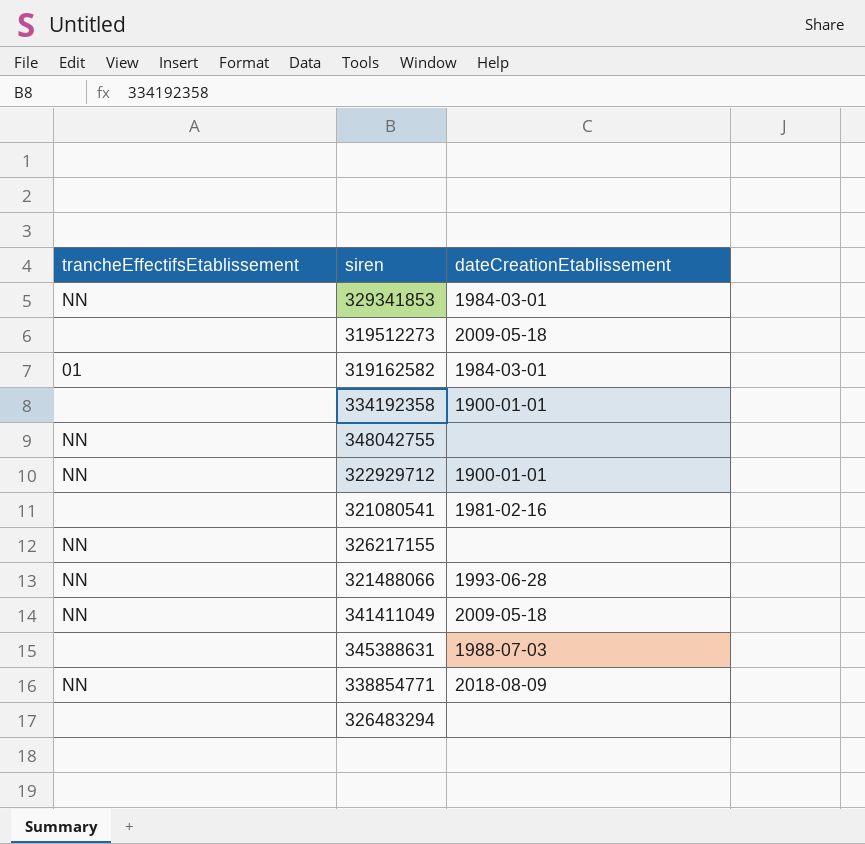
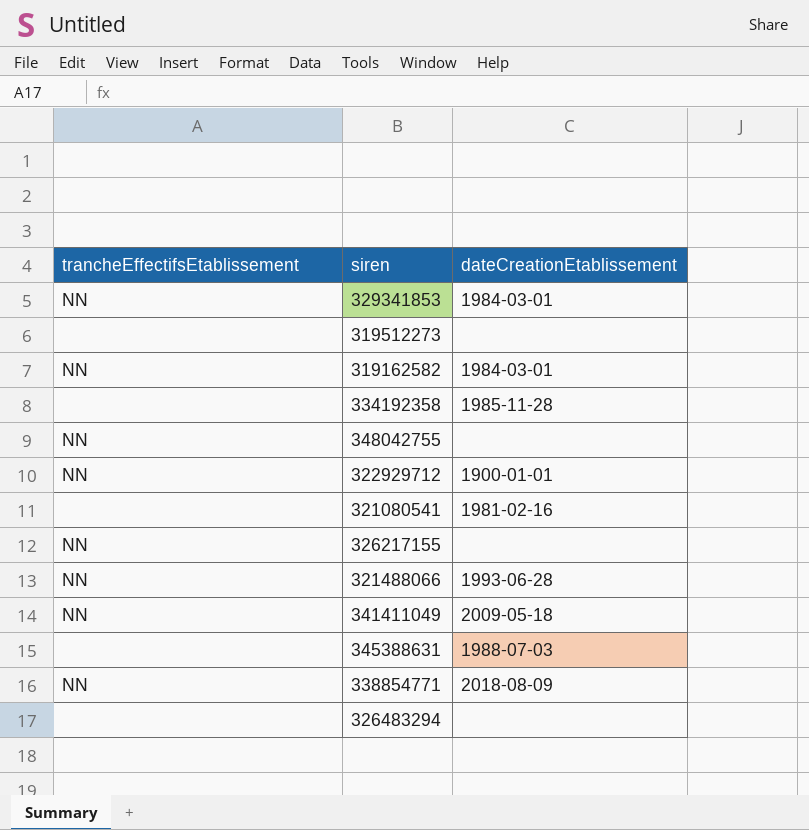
319512273 | dateCreationEtablissement: 2009-05-18 -> none
319162582 | trancheEffectifsEtablissement: 01 -> NN
334192358 | dateCreationEtablissement: 1900-01-01 -> 1985-11-28

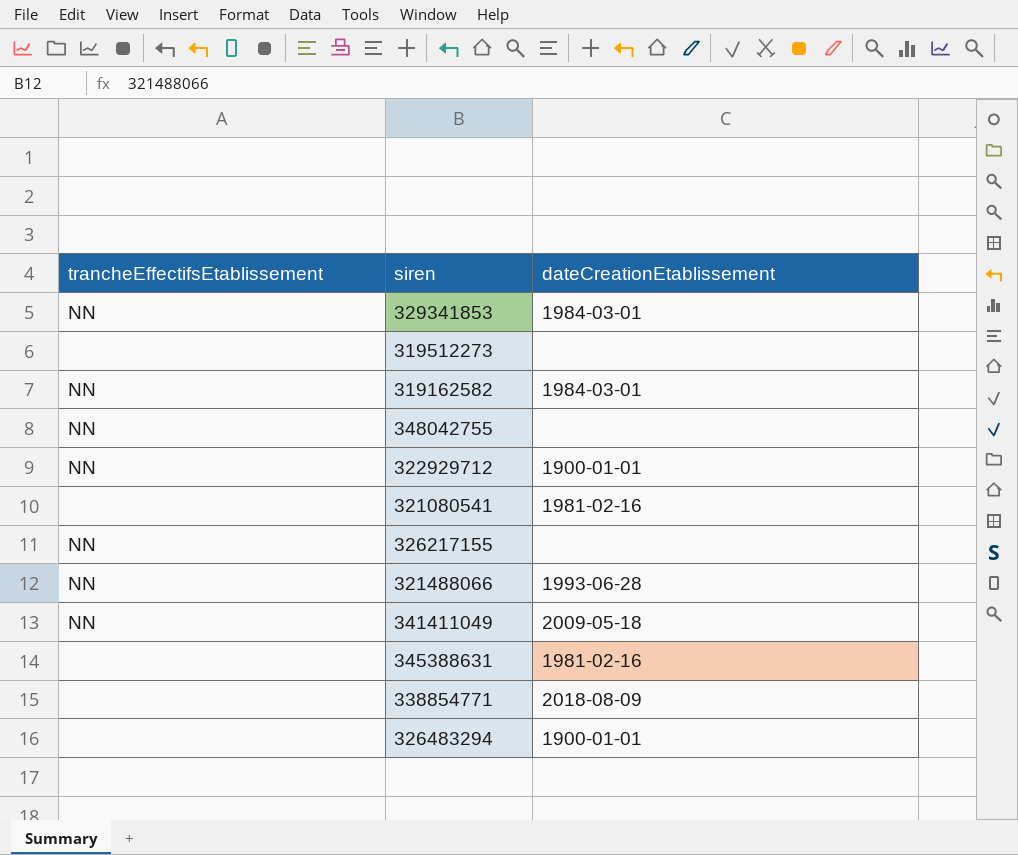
row 334192358: none | 1985-11-28 -> none
345388631 | dateCreationEtablissement: 1988-07-03 -> 1981-02-16
338854771 | trancheEffectifsEtablissement: NN -> none
326483294 | dateCreationEtablissement: none -> 1900-01-01

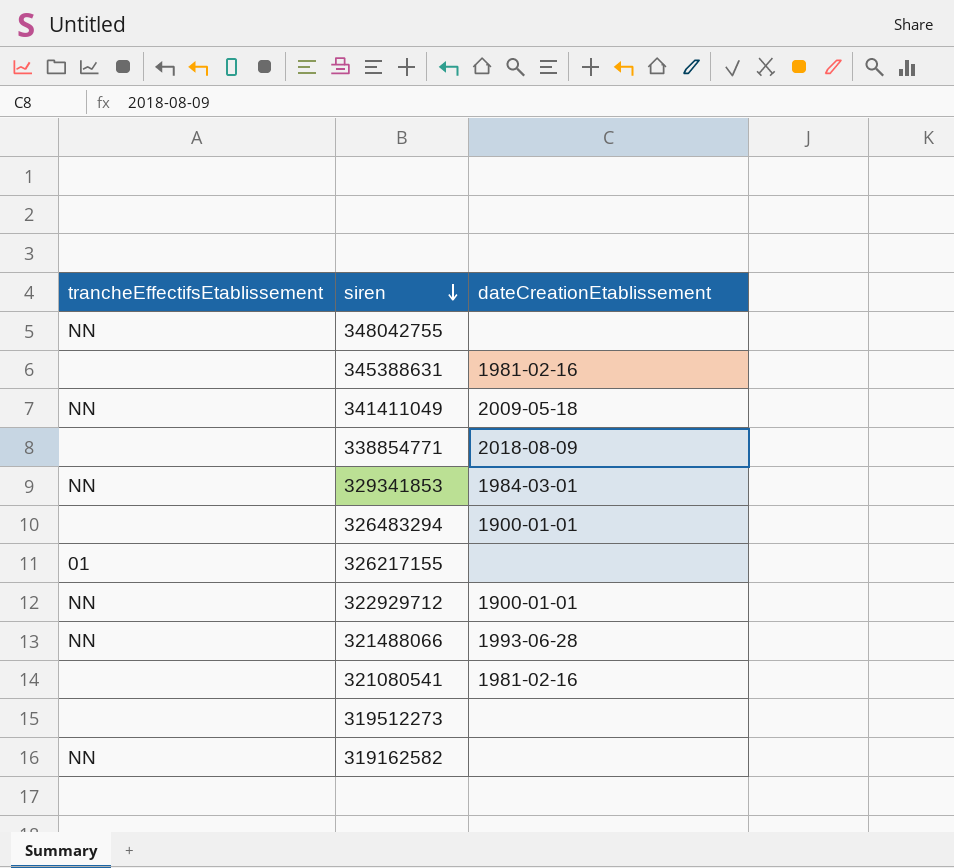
row order: none -> siren descending
326217155 | trancheEffectifsEtablissement: NN -> 01
319162582 | dateCreationEtablissement: 1984-03-01 -> none

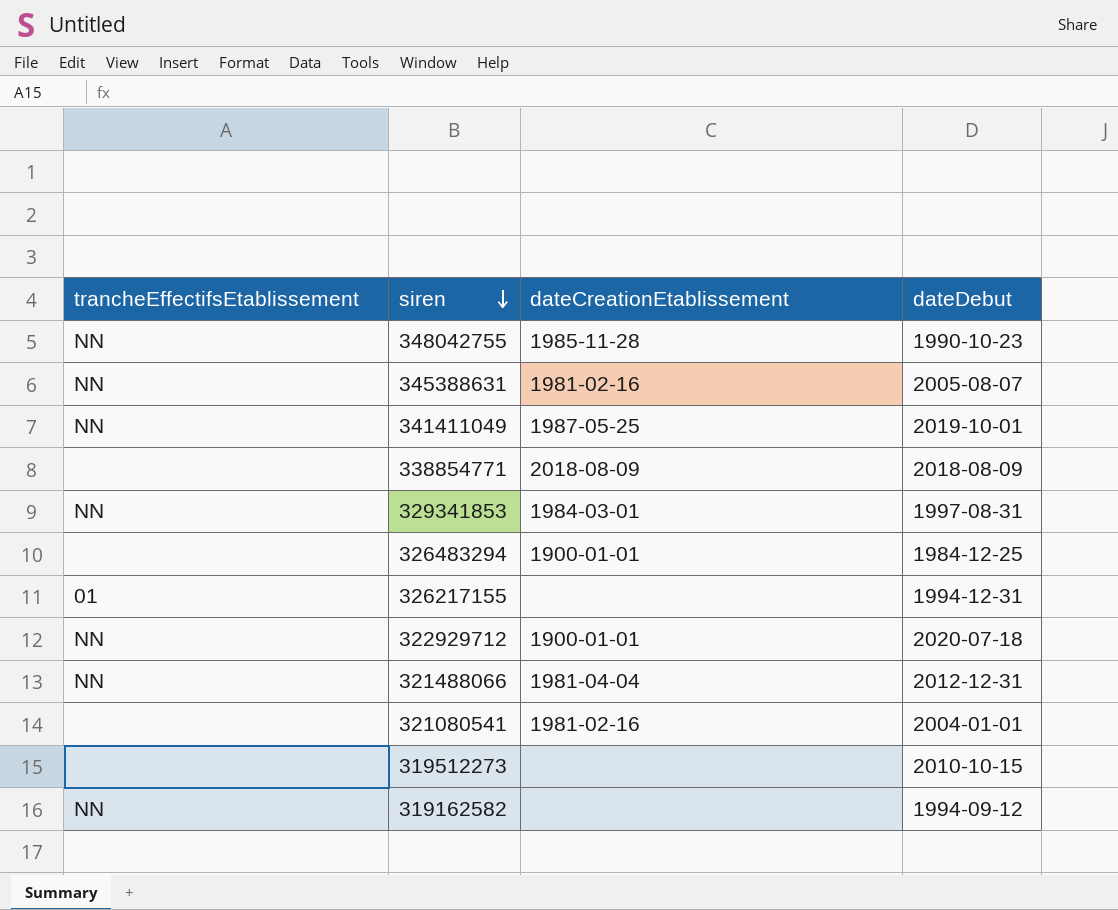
column dateDebut | position: none -> 4
348042755 | dateCreationEtablissement: none -> 1985-11-28
345388631 | trancheEffectifsEtablissement: none -> NN
341411049 | dateCreationEtablissement: 2009-05-18 -> 1987-05-25
321488066 | dateCreationEtablissement: 1993-06-28 -> 1981-04-04

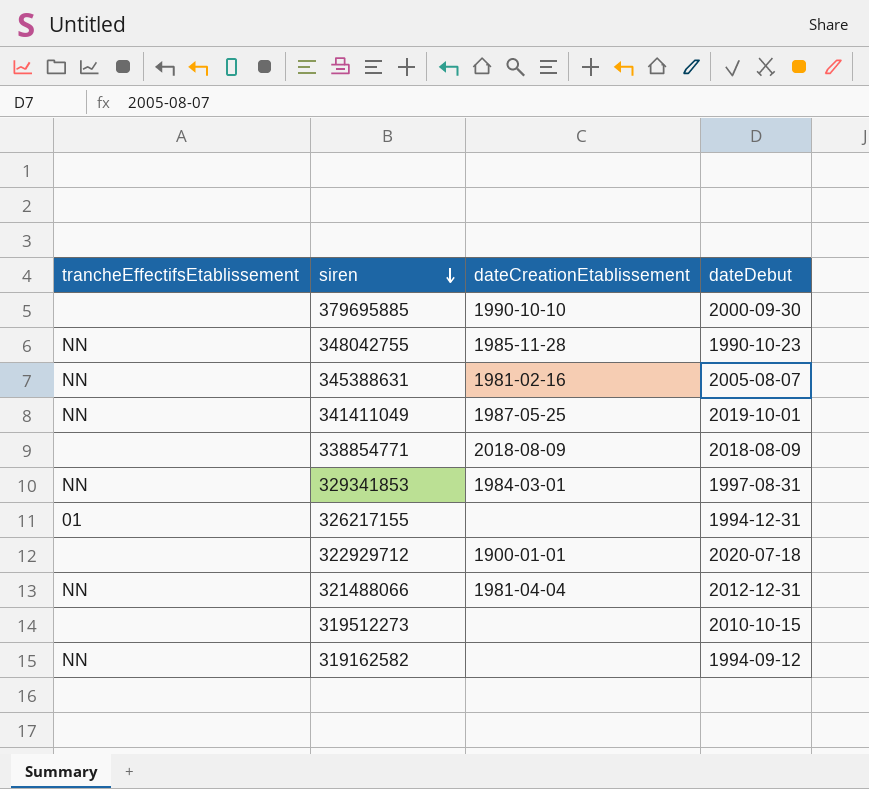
row 326483294: none | 1900-01-01 | 1984-12-25 -> none
row 321080541: none | 1981-02-16 | 2004-01-01 -> none
row 379695885: none -> none | 1990-10-10 | 2000-09-30
322929712 | trancheEffectifsEtablissement: NN -> none

